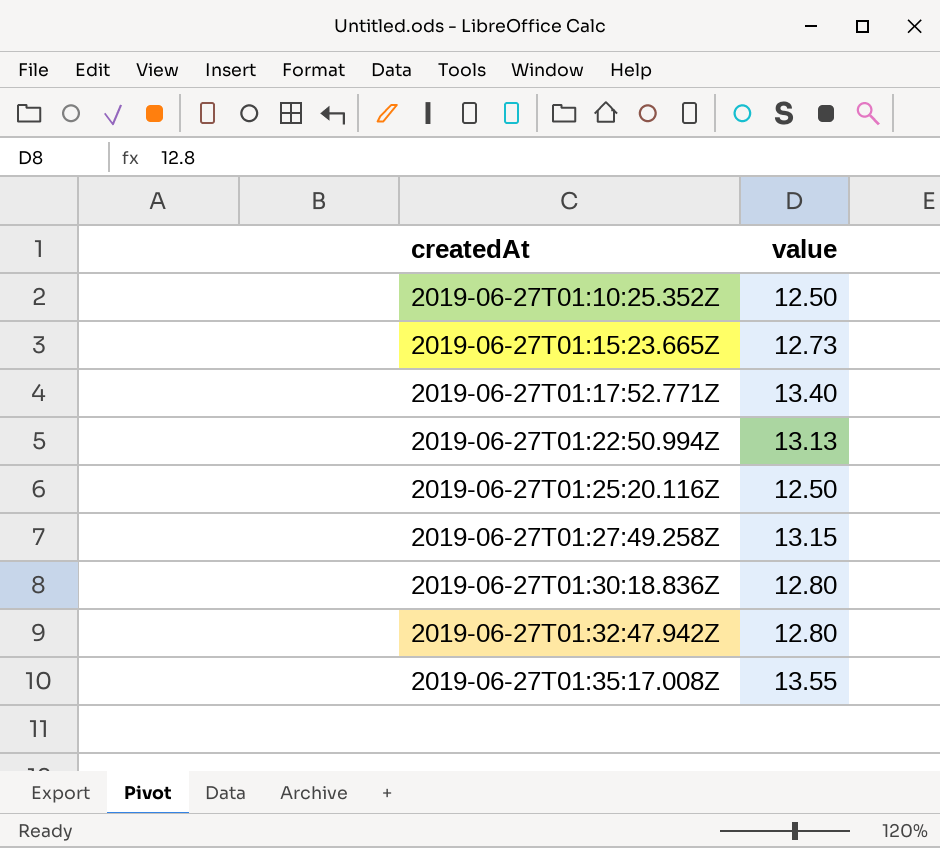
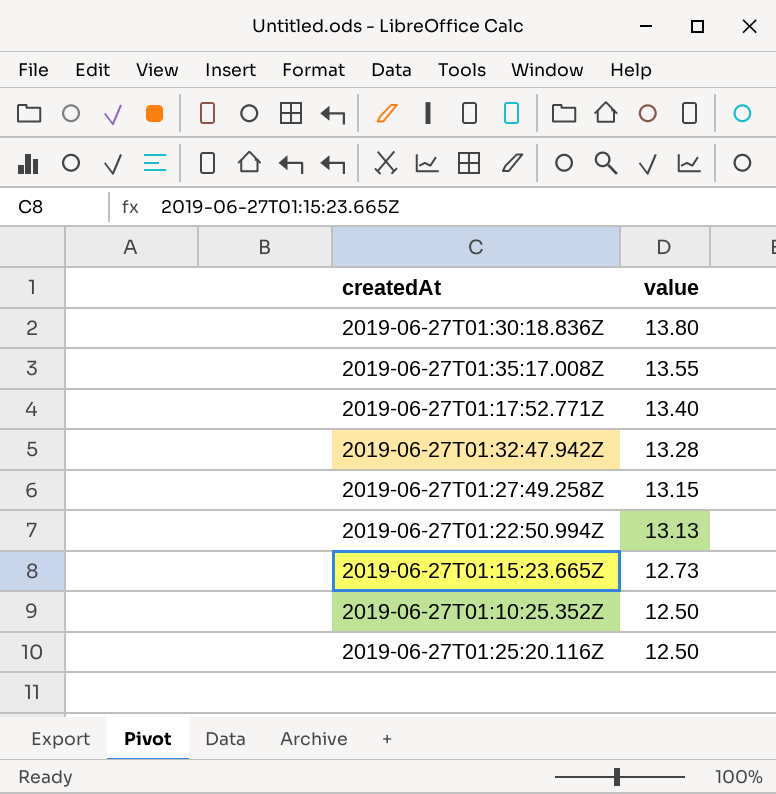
row order: createdAt ascending -> value descending
2019-06-27T01:30:18.836Z | value: 12.80 -> 13.80
2019-06-27T01:32:47.942Z | value: 12.80 -> 13.28

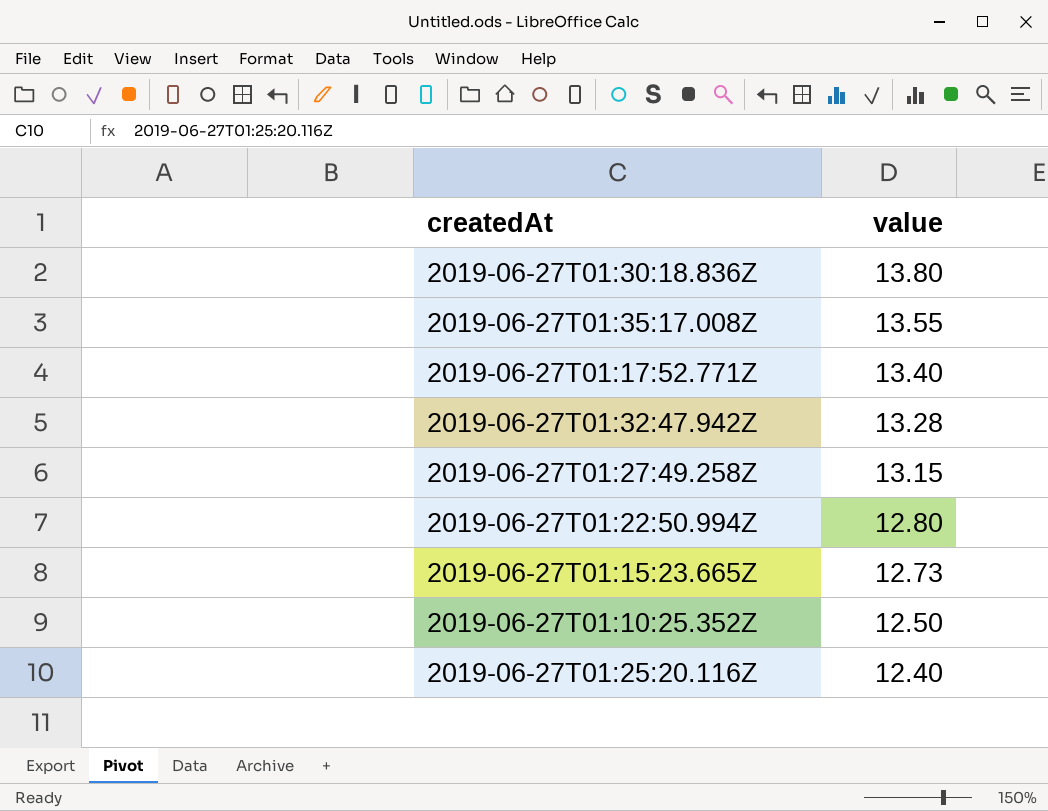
2019-06-27T01:22:50.994Z | value: 13.13 -> 12.80
2019-06-27T01:25:20.116Z | value: 12.50 -> 12.40

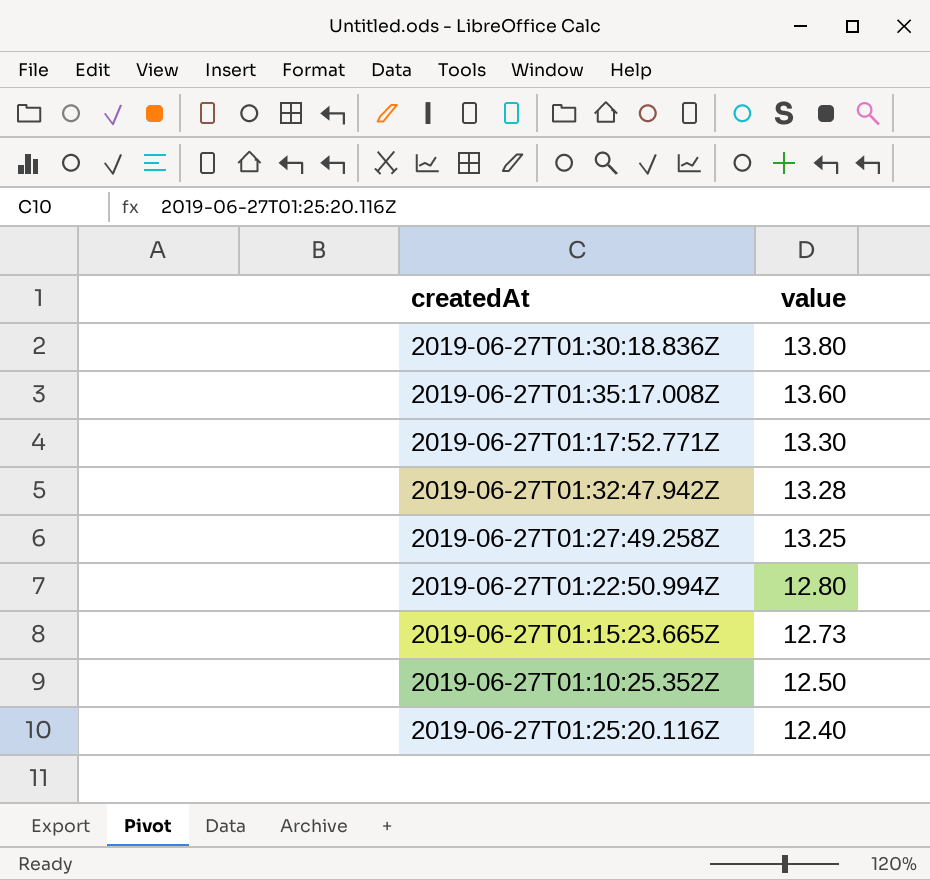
2019-06-27T01:35:17.008Z | value: 13.55 -> 13.60
2019-06-27T01:17:52.771Z | value: 13.40 -> 13.30
2019-06-27T01:27:49.258Z | value: 13.15 -> 13.25

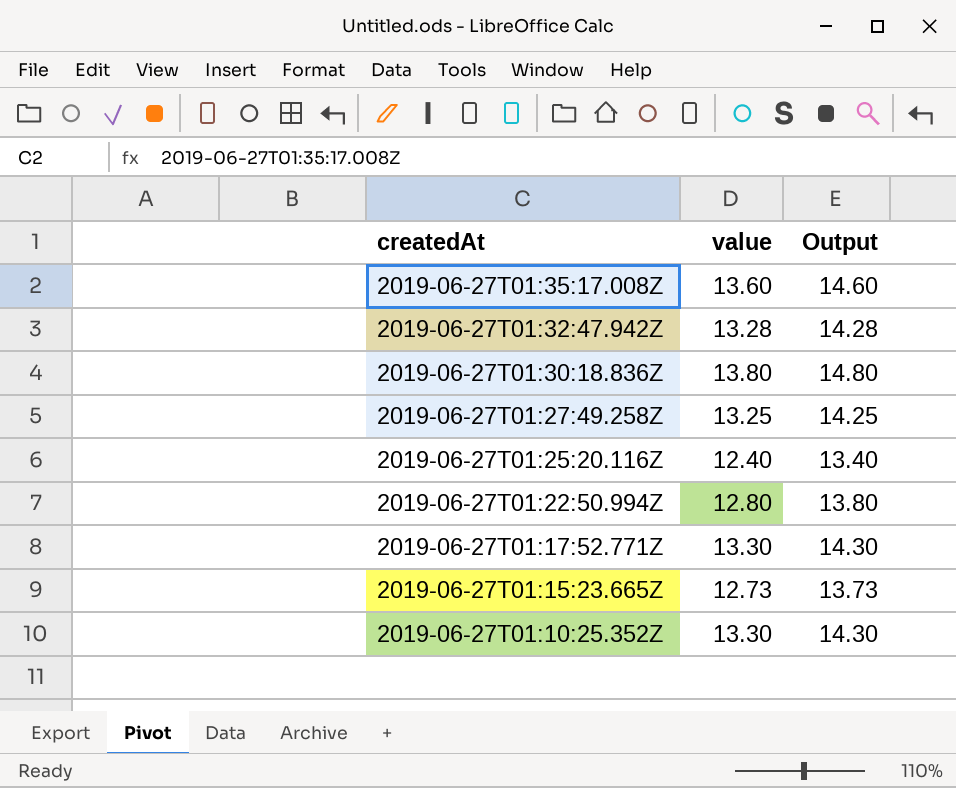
row order: value descending -> createdAt descending
column Output | formula: none -> [value] + 1
2019-06-27T01:10:25.352Z | value: 12.50 -> 13.30

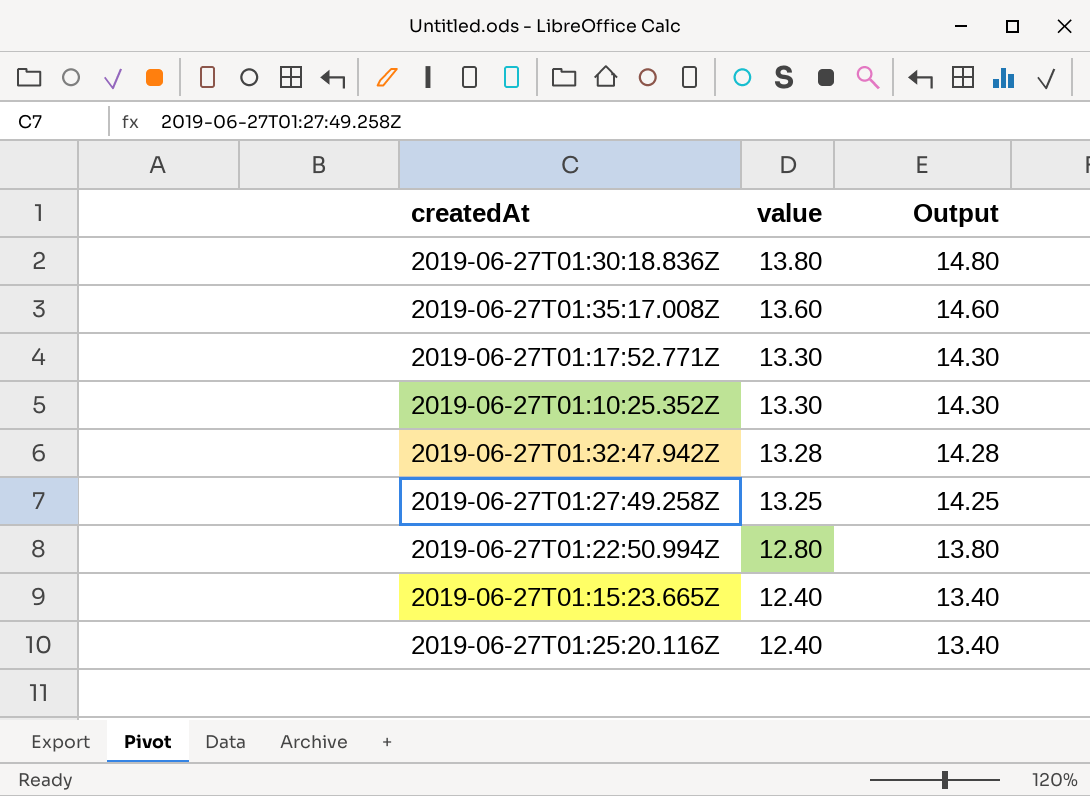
row order: createdAt descending -> value descending
2019-06-27T01:15:23.665Z | value: 12.73 -> 12.40
2019-06-27T01:15:23.665Z | Output: 13.73 -> 13.40

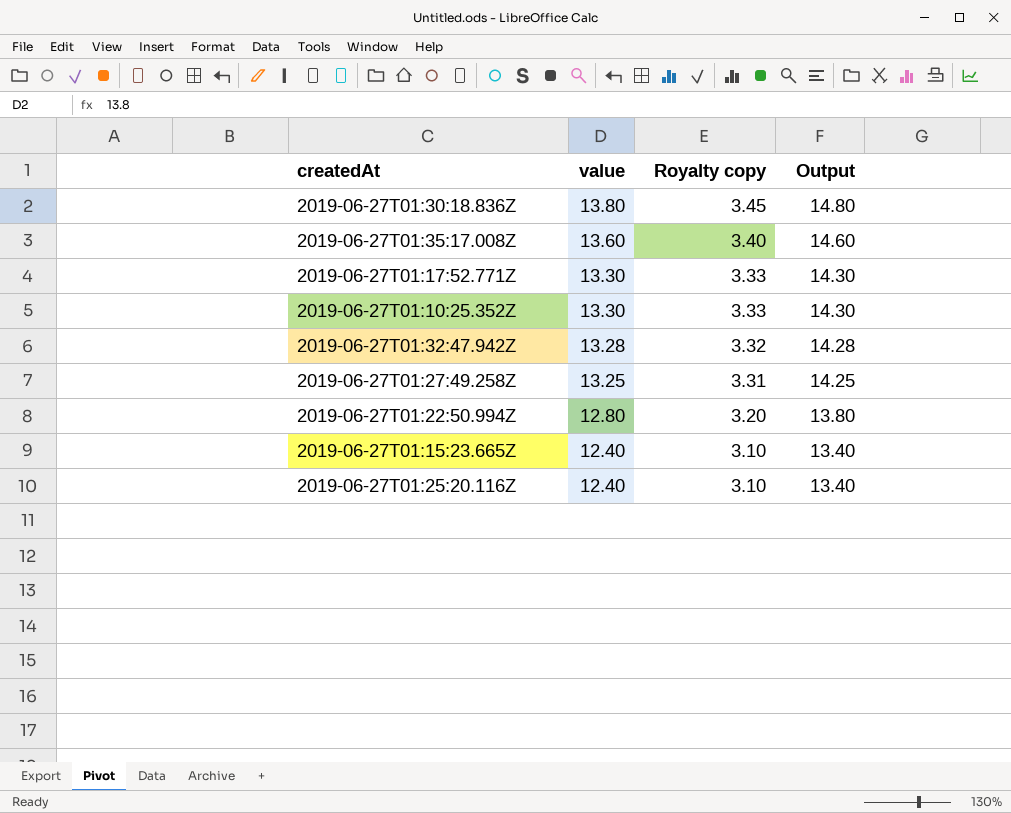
column Royalty copy | formula: none -> [value] * 0.25

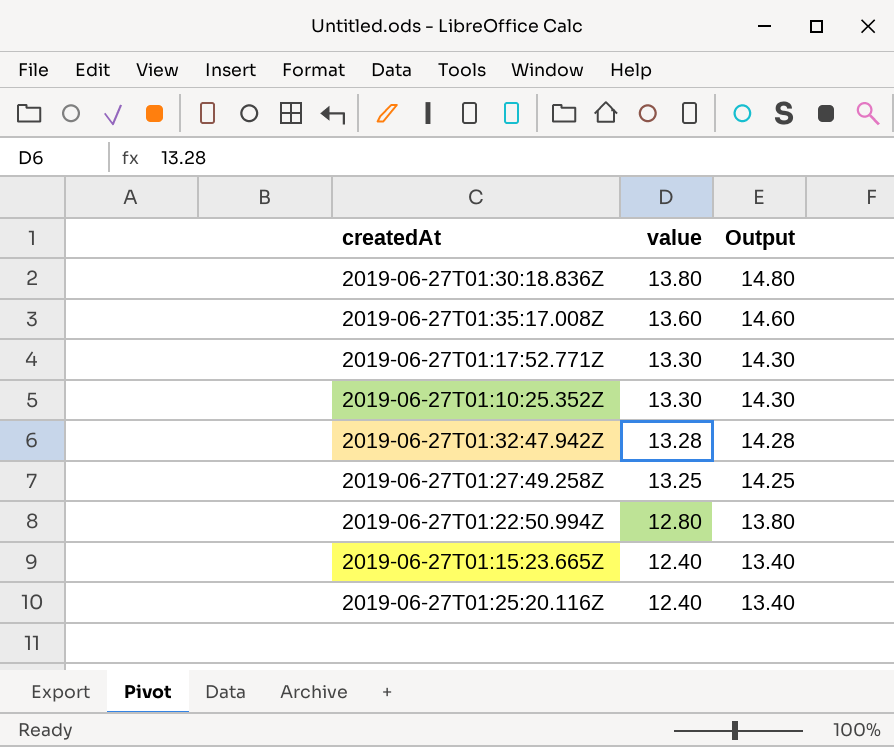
column Royalty copy | formula: [value] * 0.25 -> none

